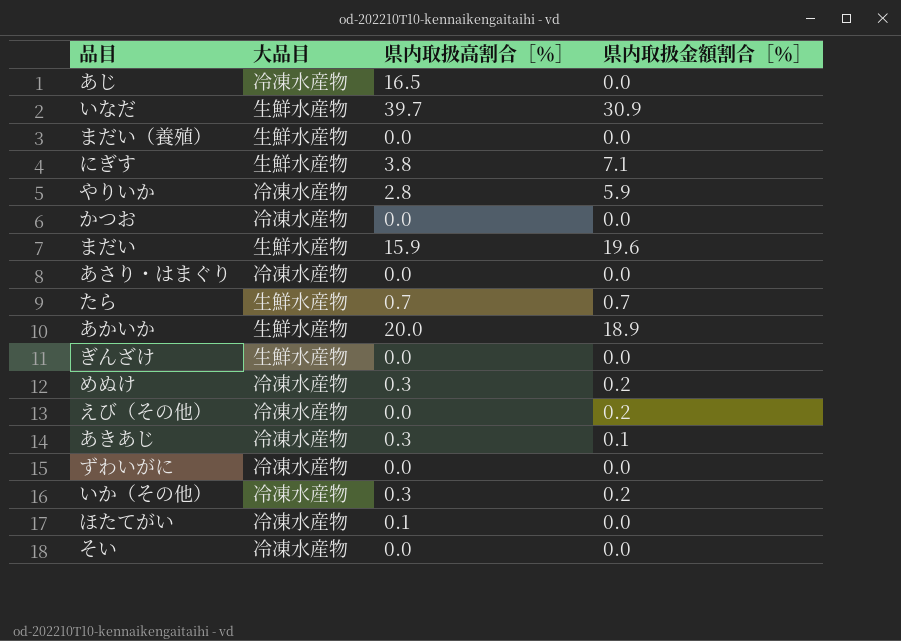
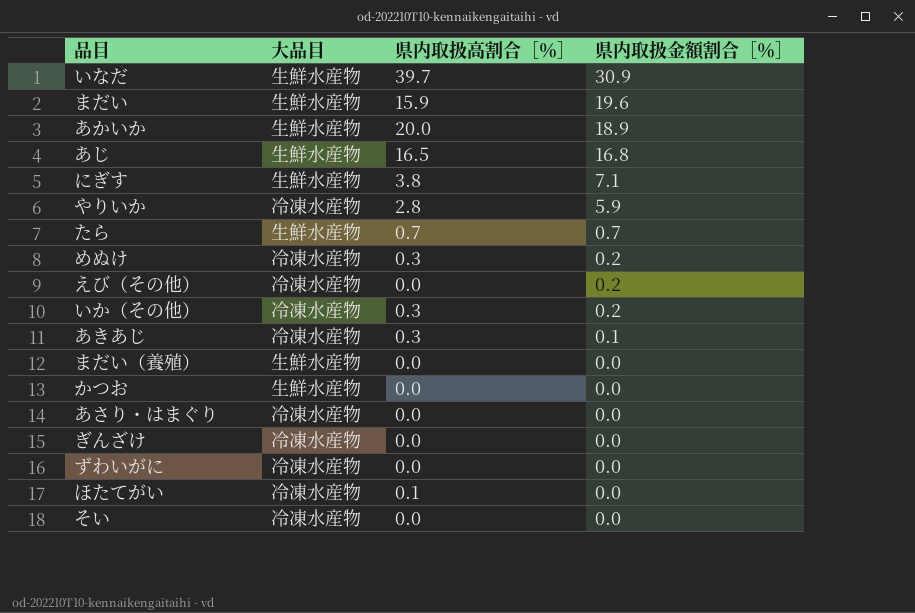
row order: none -> 県内取扱金額割合［％］ descending
あじ | 大品目: 冷凍水産物 -> 生鮮水産物
あじ | 県内取扱金額割合［％］: 0.0 -> 16.8
かつお | 大品目: 冷凍水産物 -> 生鮮水産物
ぎんざけ | 大品目: 生鮮水産物 -> 冷凍水産物

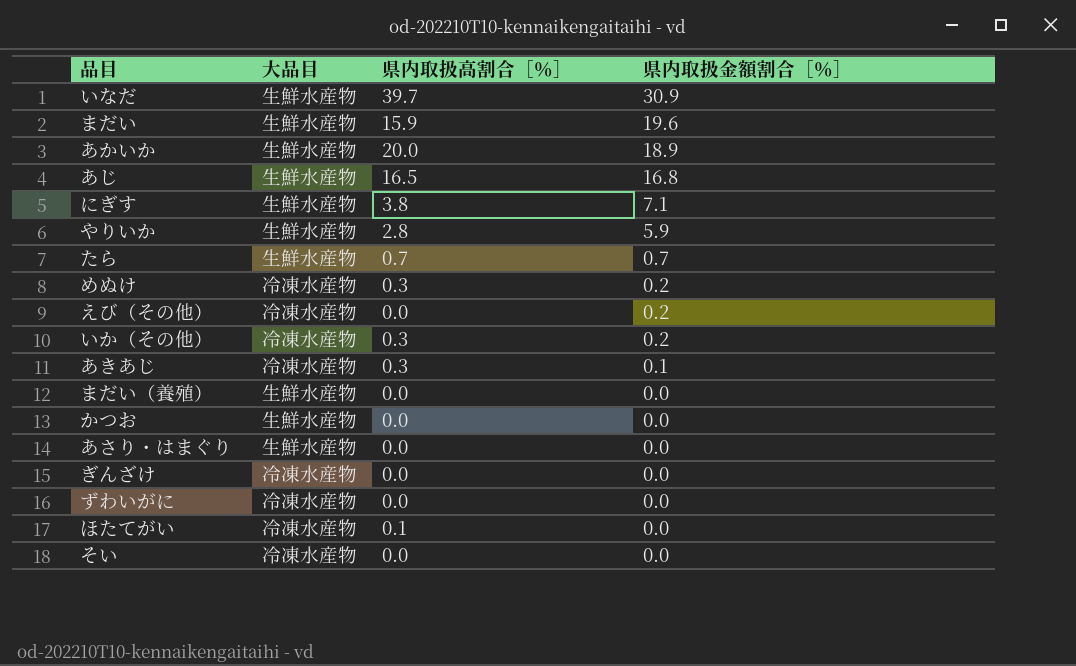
やりいか | 大品目: 冷凍水産物 -> 生鮮水産物
あさり・はまぐり | 大品目: 冷凍水産物 -> 生鮮水産物

